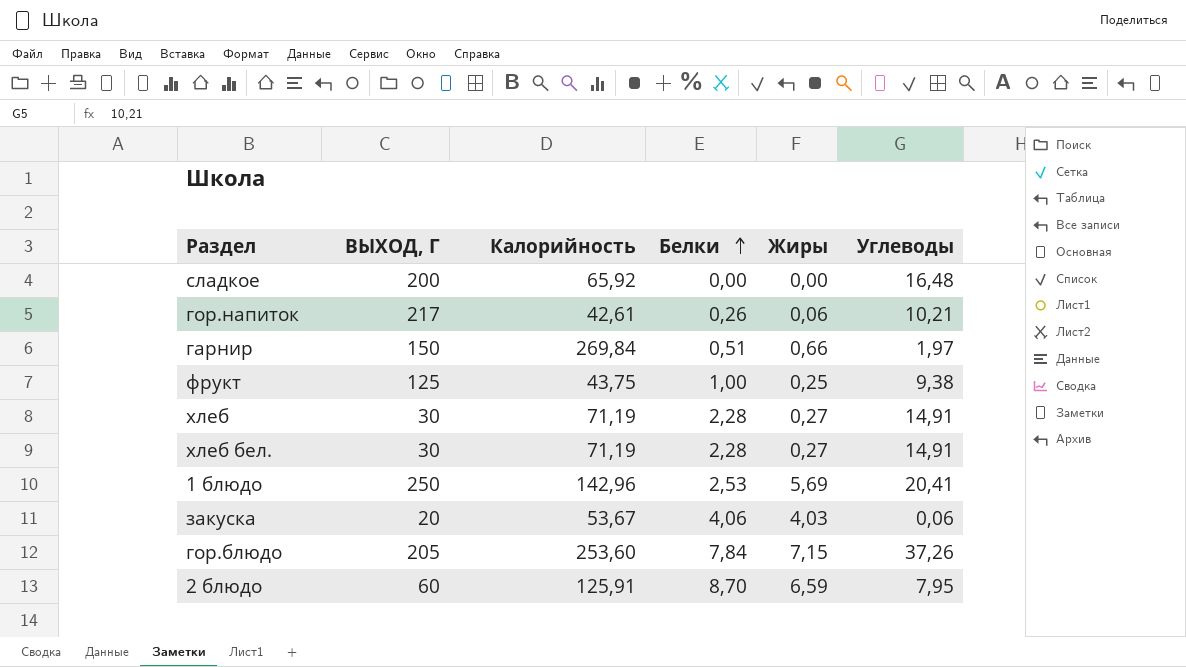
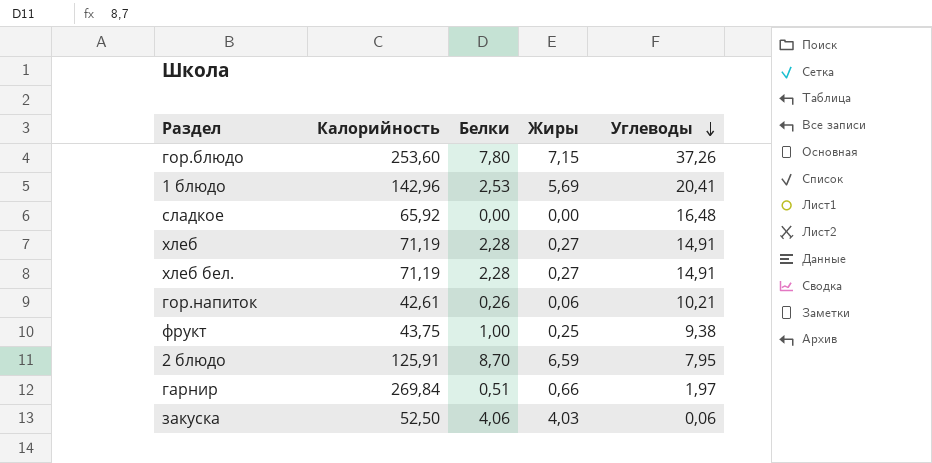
row order: Белки ascending -> Углеводы descending
column ВЫХОД, Г | position: 2 -> none
гор.блюдо | Белки: 7,84 -> 7,80
закуска | Калорийность: 53,67 -> 52,50

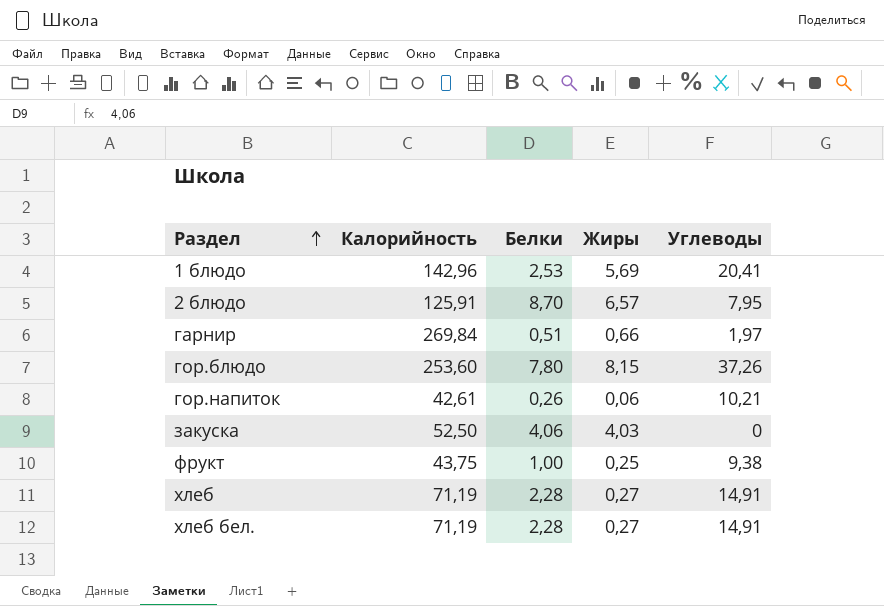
row order: Углеводы descending -> Раздел ascending
row сладкое: 65,92 | 0,00 | 0,00 | 16,48 -> none
2 блюдо | Жиры: 6,59 -> 6,57
гор.блюдо | Жиры: 7,15 -> 8,15
закуска | Углеводы: 0,06 -> 0

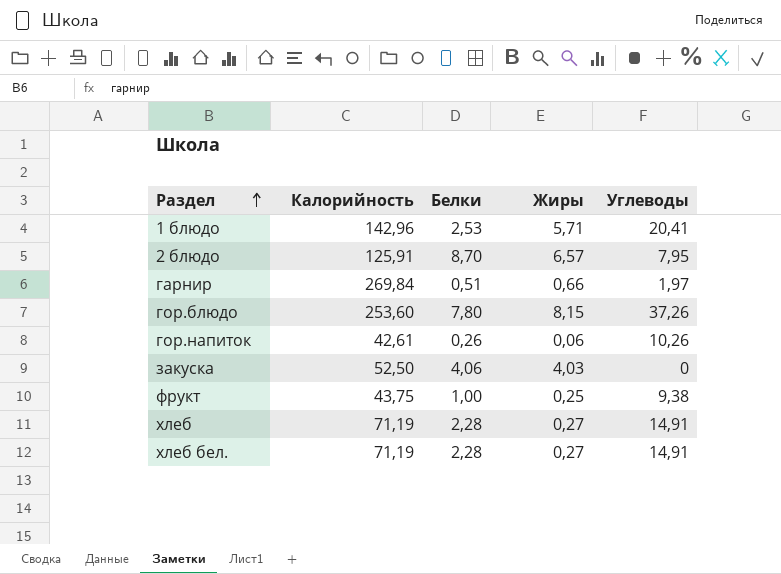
1 блюдо | Жиры: 5,69 -> 5,71
гор.напиток | Углеводы: 10,21 -> 10,26

